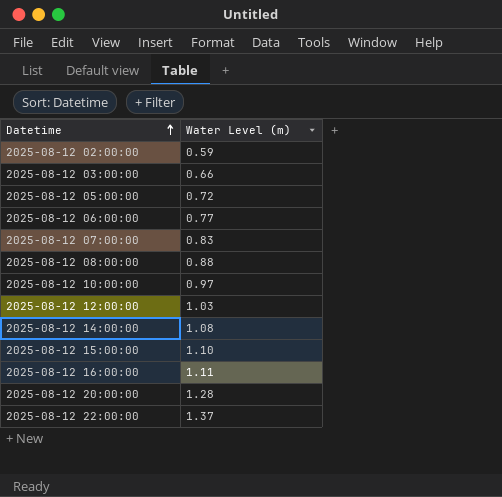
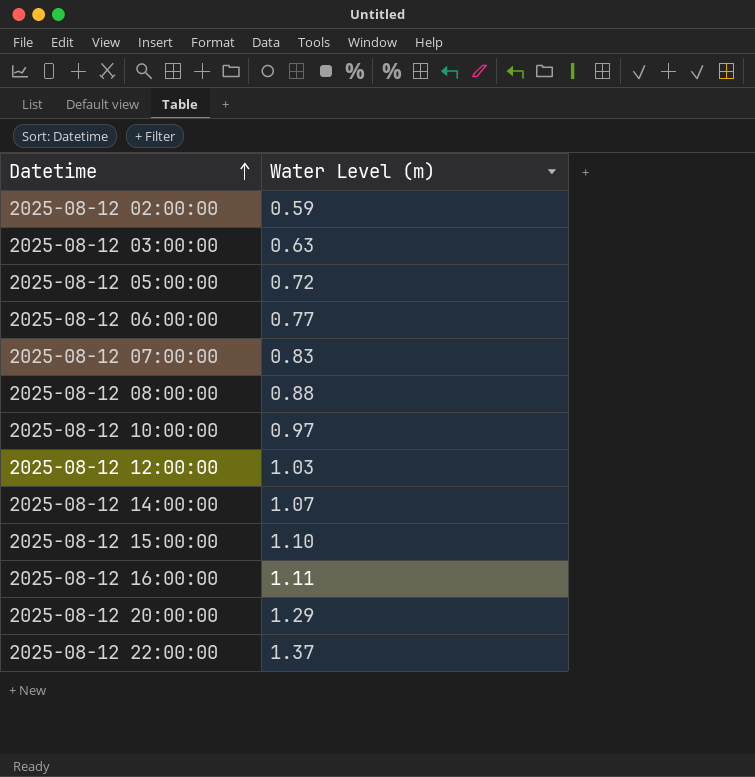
2025-08-12 03:00:00 | Water Level (m): 0.66 -> 0.63
2025-08-12 14:00:00 | Water Level (m): 1.08 -> 1.07
2025-08-12 20:00:00 | Water Level (m): 1.28 -> 1.29

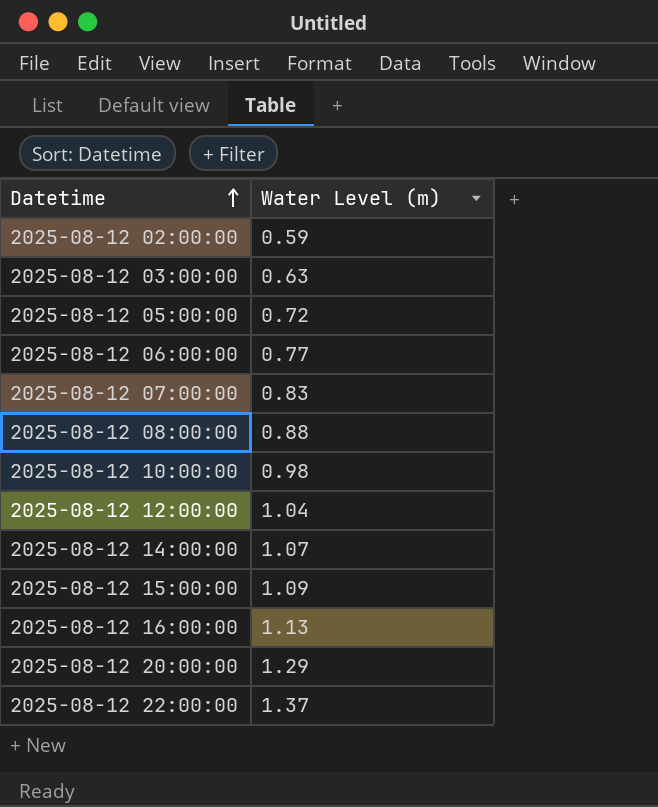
2025-08-12 10:00:00 | Water Level (m): 0.97 -> 0.98
2025-08-12 12:00:00 | Water Level (m): 1.03 -> 1.04
2025-08-12 15:00:00 | Water Level (m): 1.10 -> 1.09
2025-08-12 16:00:00 | Water Level (m): 1.11 -> 1.13

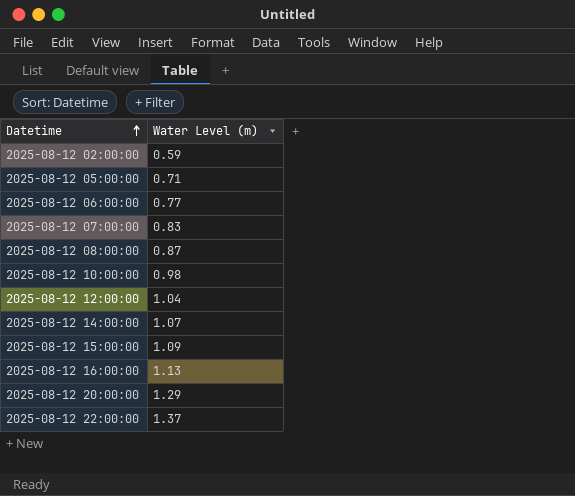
row 2025-08-12 03:00:00: 0.63 -> none
2025-08-12 05:00:00 | Water Level (m): 0.72 -> 0.71
2025-08-12 08:00:00 | Water Level (m): 0.88 -> 0.87

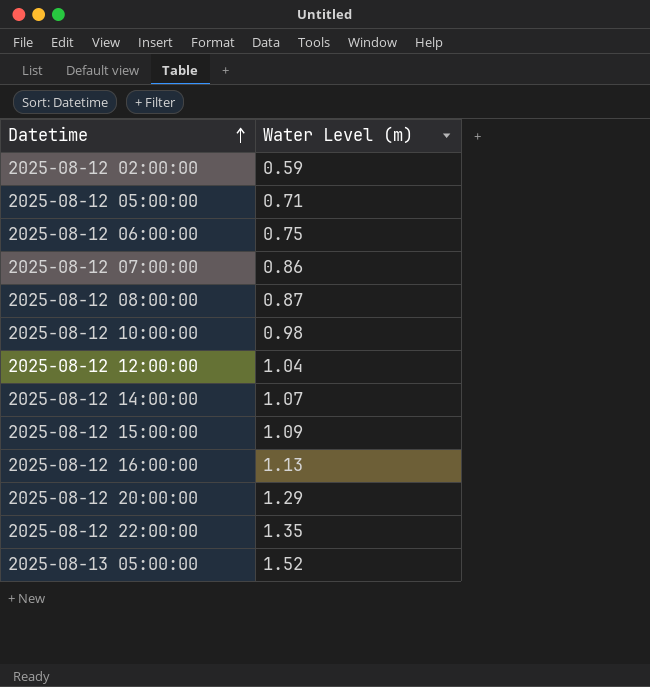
2025-08-12 06:00:00 | Water Level (m): 0.77 -> 0.75
2025-08-12 07:00:00 | Water Level (m): 0.83 -> 0.86
2025-08-12 22:00:00 | Water Level (m): 1.37 -> 1.35
row 2025-08-13 05:00:00: none -> 1.52

